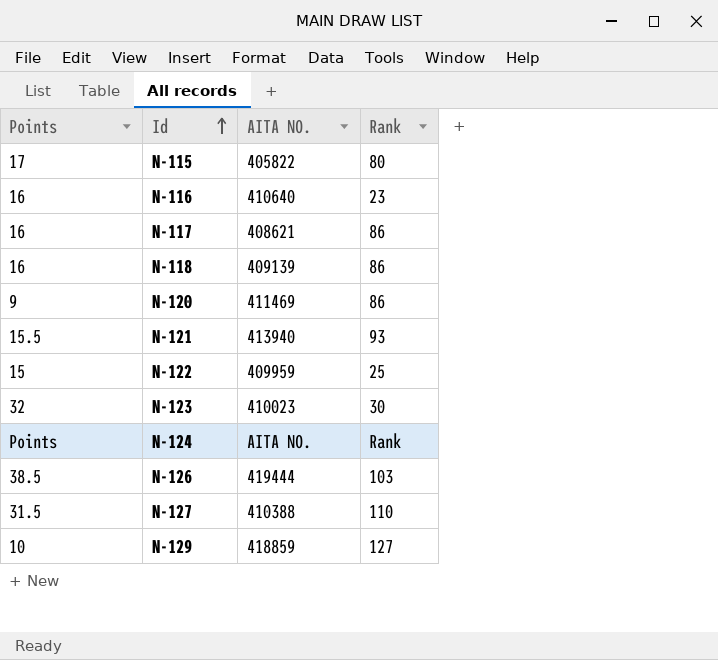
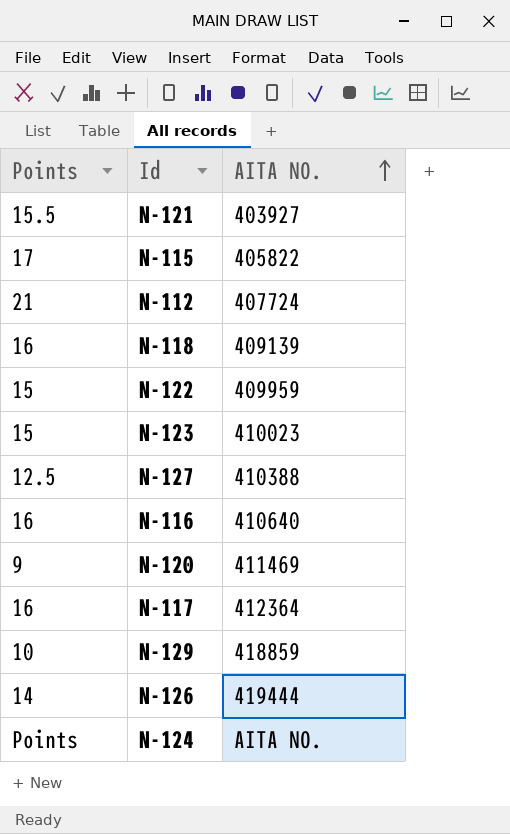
row order: Id ascending -> AITA NO. ascending
column Rank | position: 4 -> none
N-121 | AITA NO.: 413940 -> 403927
row N-112: none -> 21 | 407724
N-123 | Points: 32 -> 15
N-127 | Points: 31.5 -> 12.5
N-117 | AITA NO.: 408621 -> 412364
N-126 | Points: 38.5 -> 14

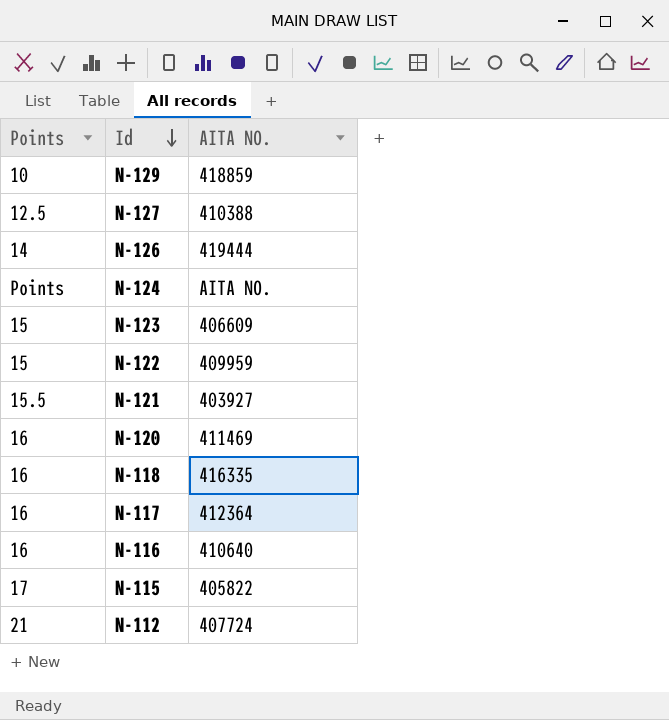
row order: AITA NO. ascending -> Id descending
N-123 | AITA NO.: 410023 -> 406609
N-120 | Points: 9 -> 16
N-118 | AITA NO.: 409139 -> 416335

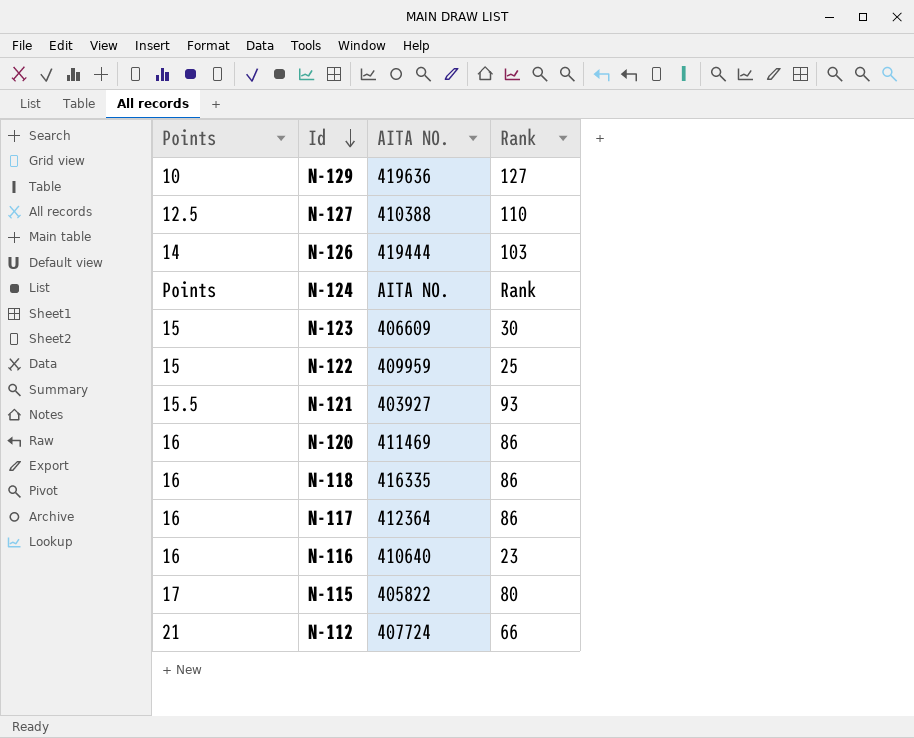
column Rank | position: none -> 4
N-129 | AITA NO.: 418859 -> 419636

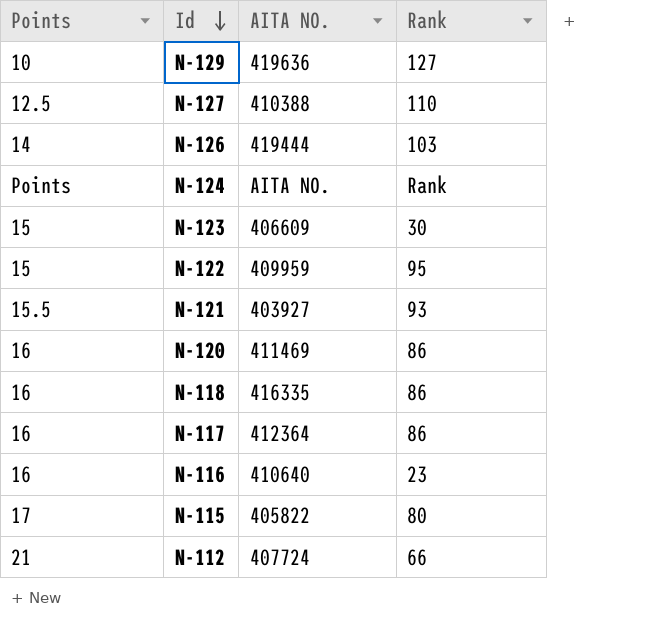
N-122 | Rank: 25 -> 95

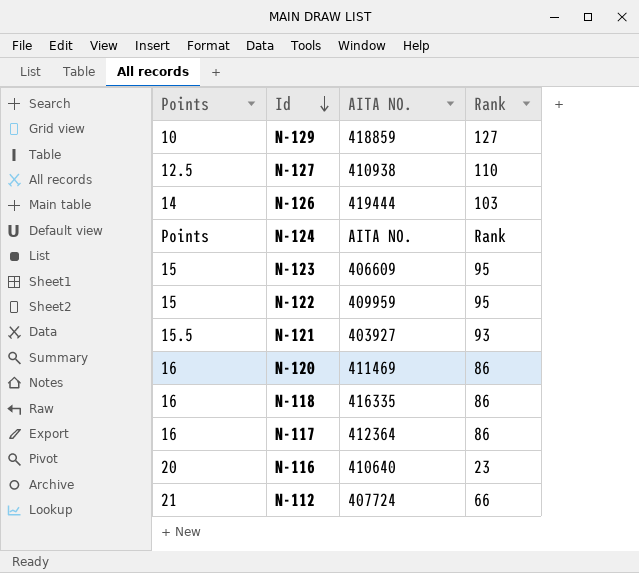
row N-115: 17 | 405822 | 80 -> none
N-129 | AITA NO.: 419636 -> 418859
N-127 | AITA NO.: 410388 -> 410938
N-123 | Rank: 30 -> 95
N-116 | Points: 16 -> 20

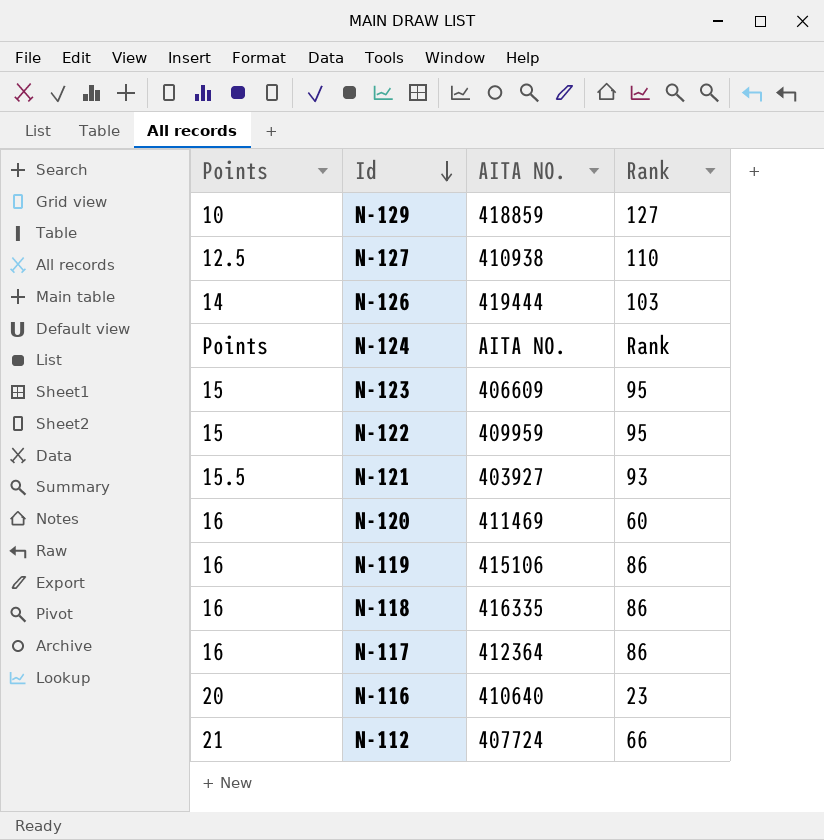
N-120 | Rank: 86 -> 60
row N-119: none -> 16 | 415106 | 86

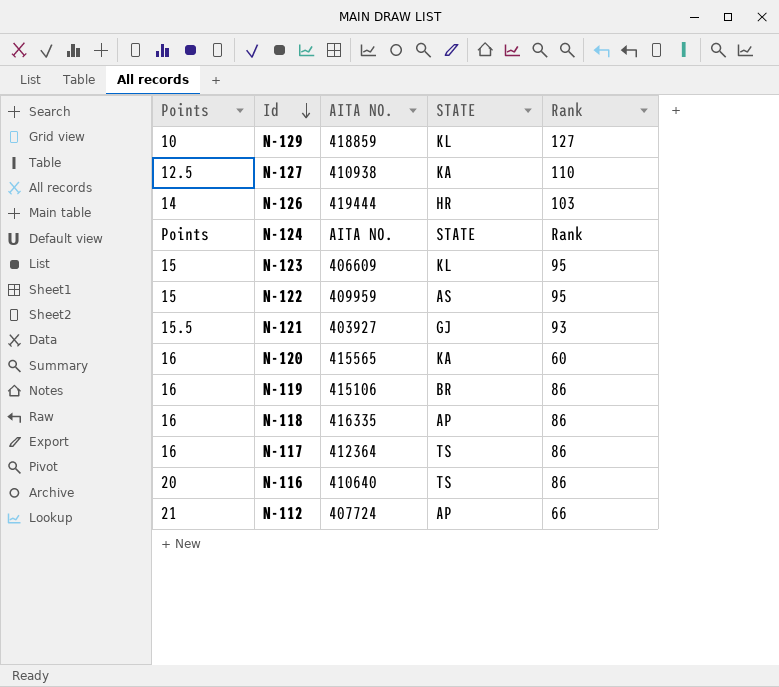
column STATE | position: none -> 4
N-120 | AITA NO.: 411469 -> 415565
N-116 | Rank: 23 -> 86

